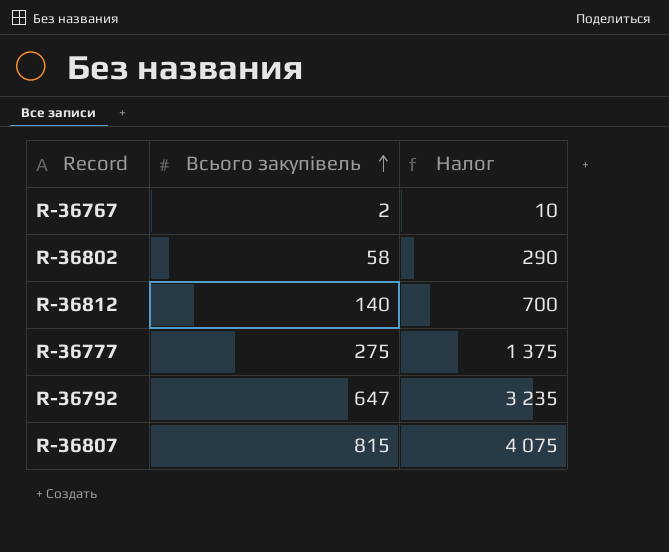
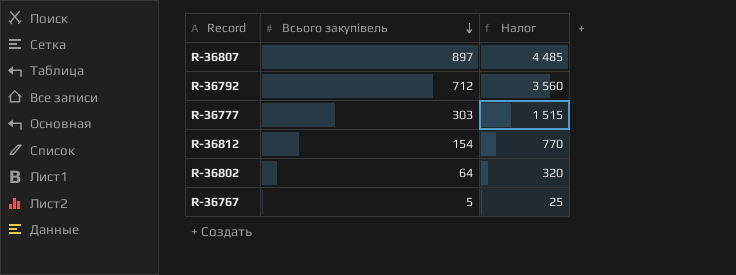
row order: Всього закупівель ascending -> Всього закупівель descending
R-36807 | Всього закупівель: 815 -> 897
R-36807 | Налог: 4 075 -> 4 485
R-36792 | Всього закупівель: 647 -> 712
R-36792 | Налог: 3 235 -> 3 560
R-36777 | Всього закупівель: 275 -> 303
R-36777 | Налог: 1 375 -> 1 515
R-36812 | Всього закупівель: 140 -> 154
R-36812 | Налог: 700 -> 770
R-36802 | Всього закупівель: 58 -> 64
R-36802 | Налог: 290 -> 320
R-36767 | Всього закупівель: 2 -> 5
R-36767 | Налог: 10 -> 25

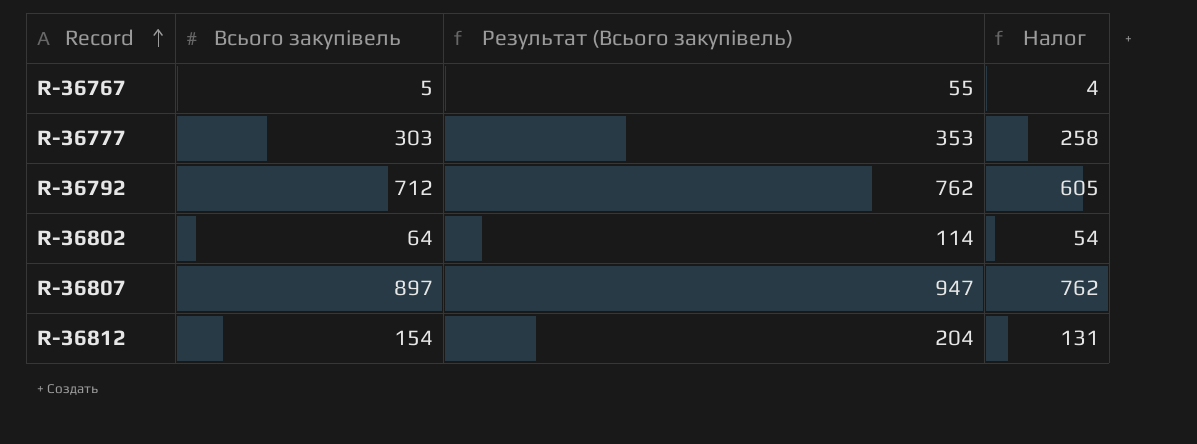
row order: Всього закупівель descending -> Record ascending
column Результат (Всього закупівель) | formula: none -> [Всього закупівель] + 50
column Налог | formula: [Всього закупівель] * 5 -> [Всього закупівель] * 0,85

